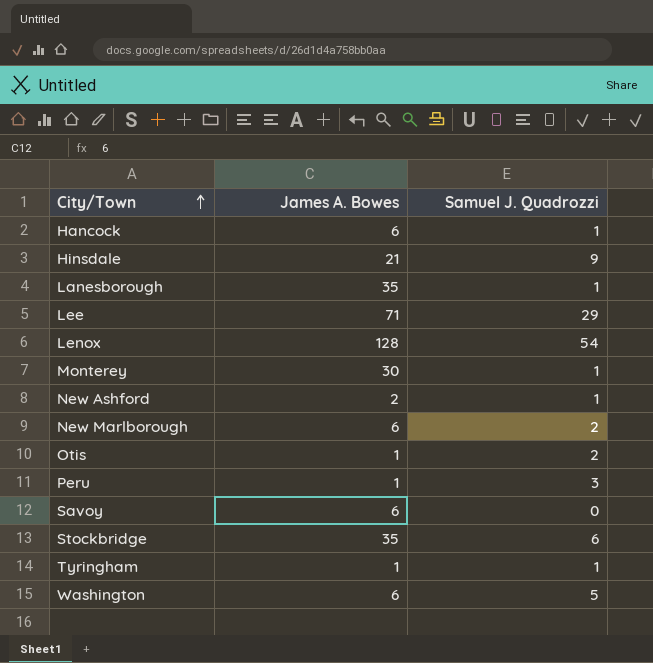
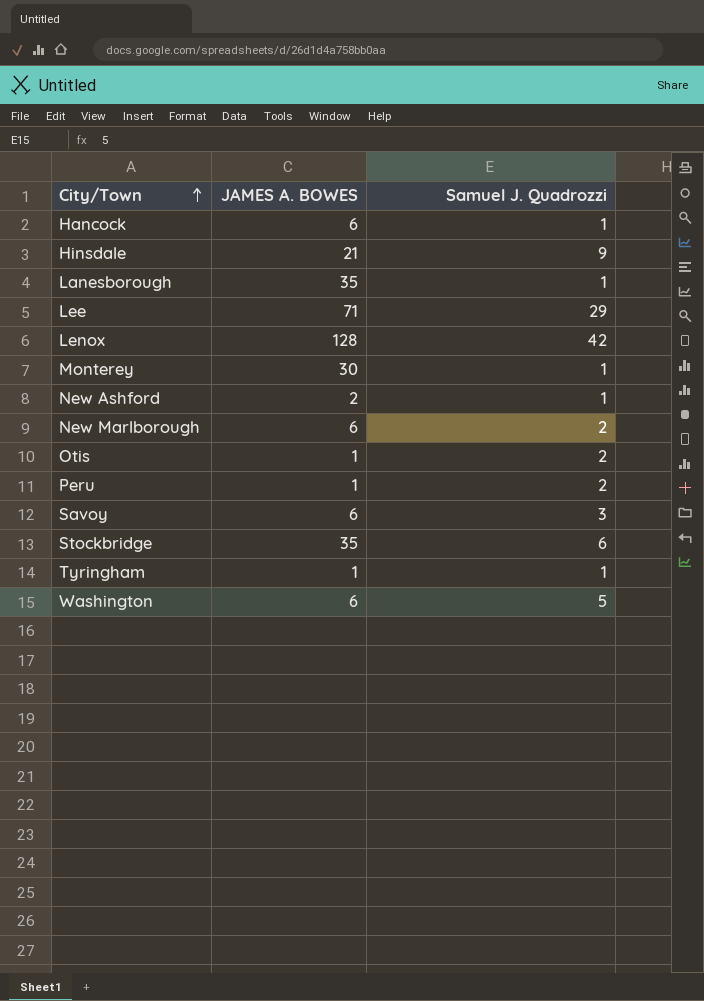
column name: James A. Bowes -> JAMES A. BOWES
Lenox | Samuel J. Quadrozzi: 54 -> 42
Peru | Samuel J. Quadrozzi: 3 -> 2
Savoy | Samuel J. Quadrozzi: 0 -> 3

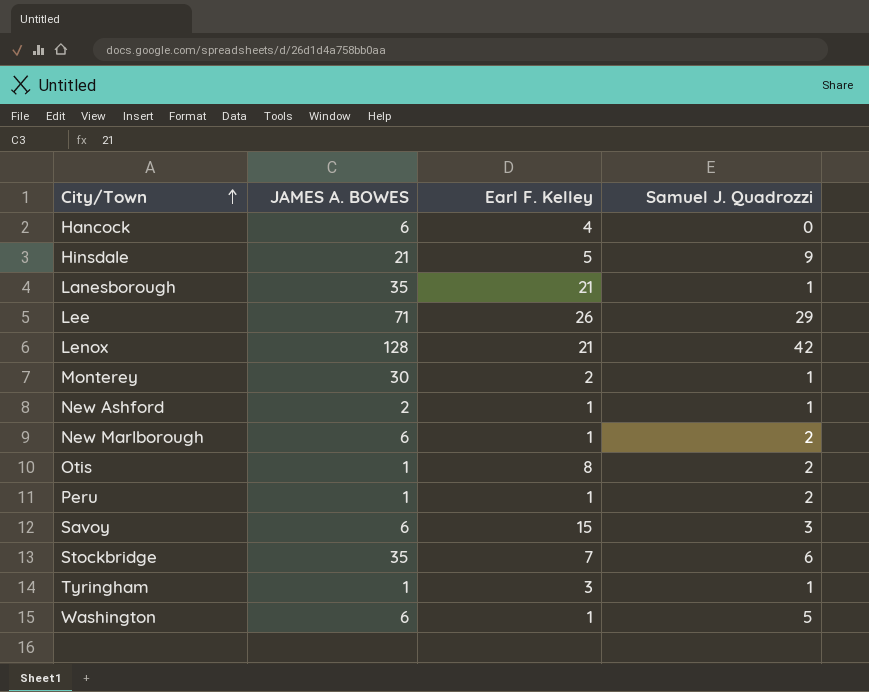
column Earl F. Kelley | position: none -> 3
Hancock | Samuel J. Quadrozzi: 1 -> 0

